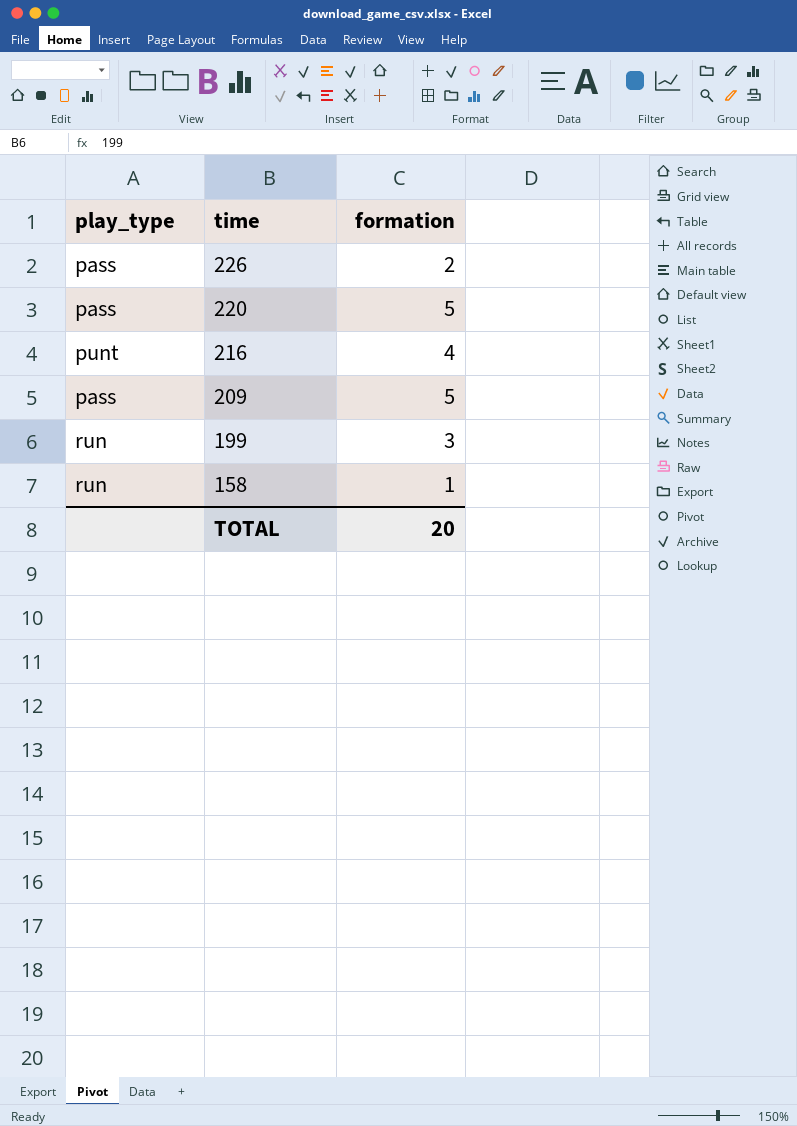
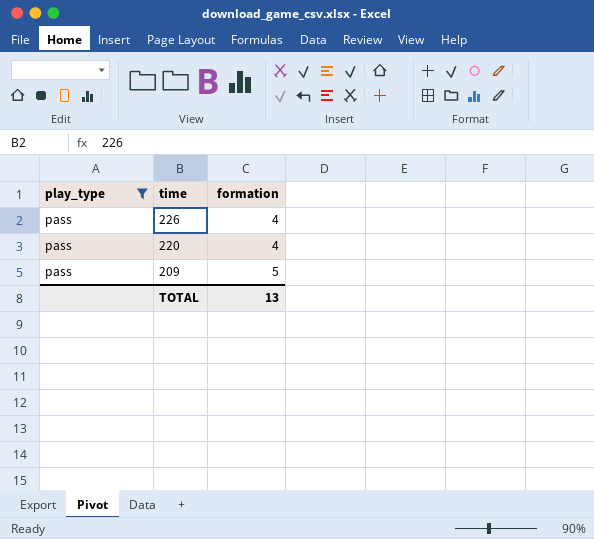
filter: none -> play_type = pass
226 | formation: 2 -> 4
220 | formation: 5 -> 4
TOTAL | formation: 20 -> 13

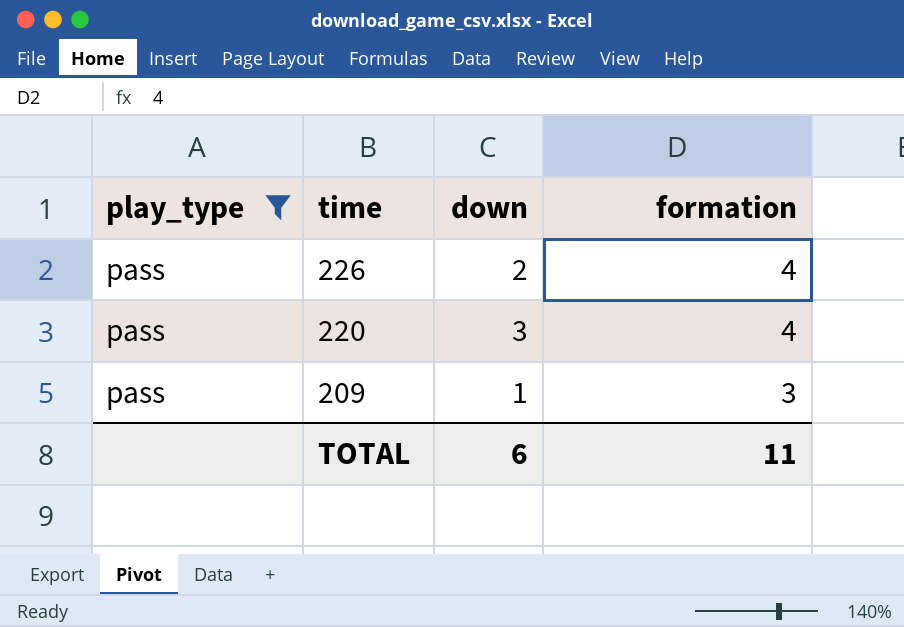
column down | position: none -> 3
209 | formation: 5 -> 3
TOTAL | formation: 13 -> 11

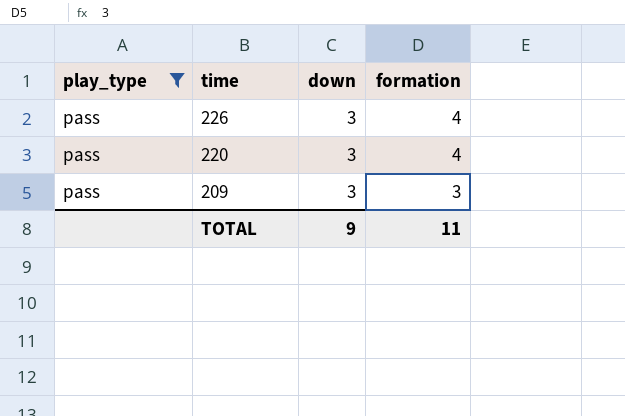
226 | down: 2 -> 3
209 | down: 1 -> 3
TOTAL | down: 6 -> 9

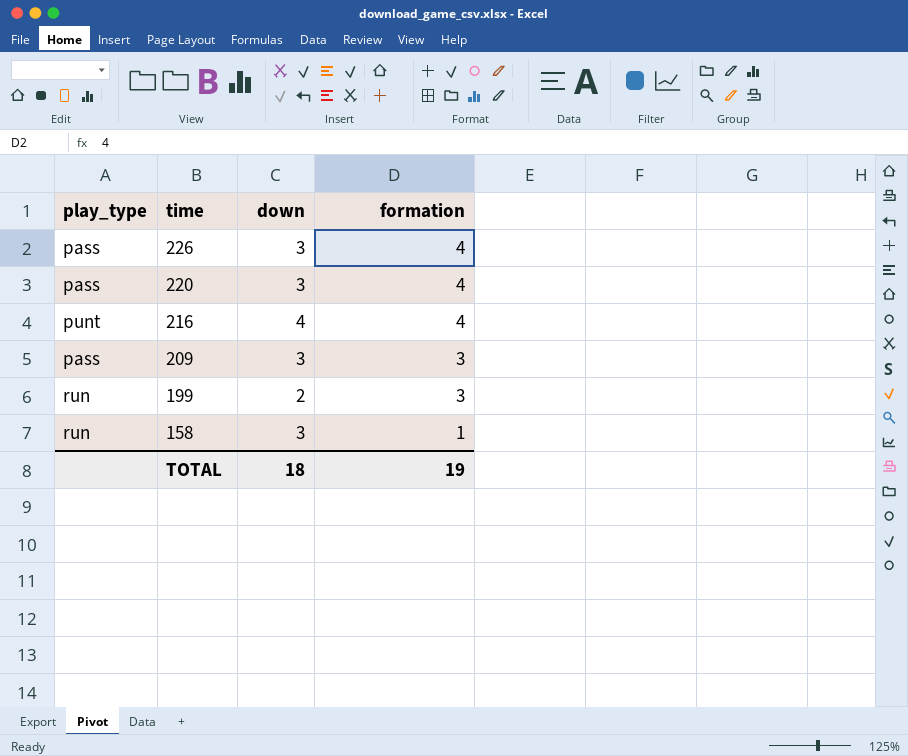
filter: play_type = pass -> none
TOTAL | down: 9 -> 18
TOTAL | formation: 11 -> 19

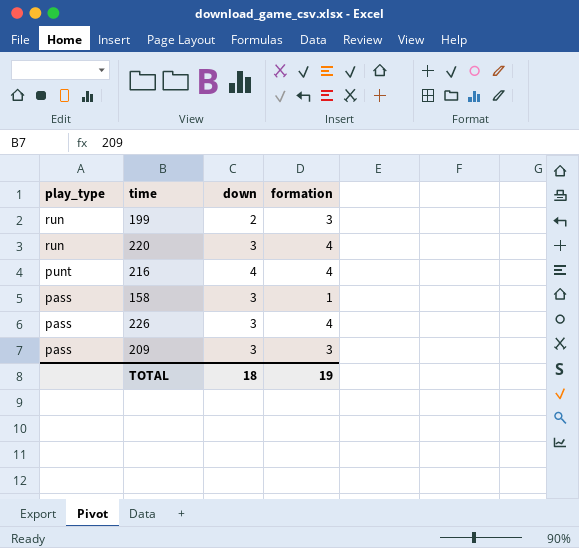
row order: time descending -> play_type descending
220 | play_type: pass -> run
158 | play_type: run -> pass

